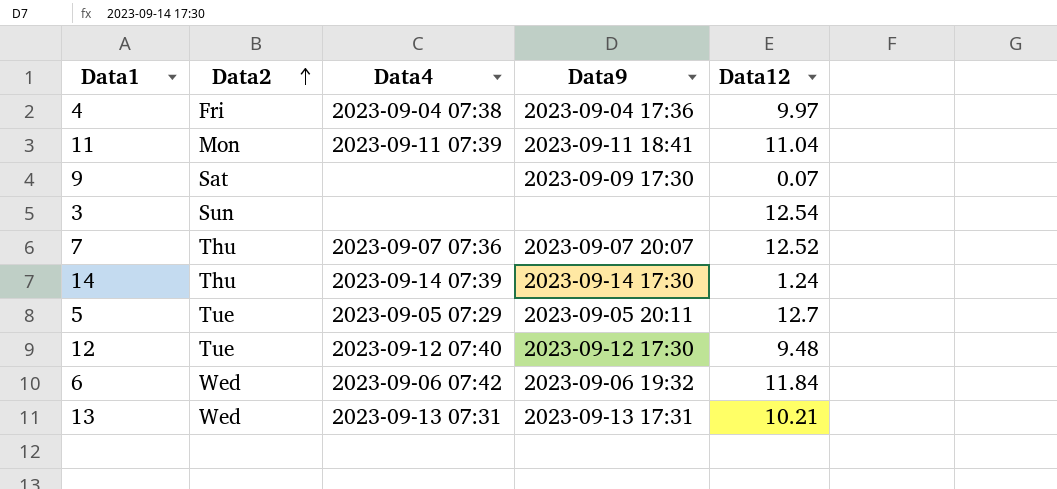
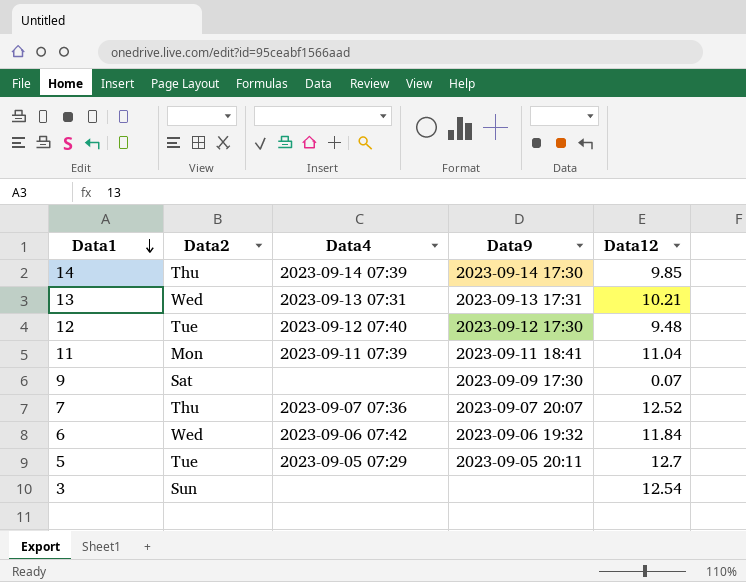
row order: Data2 ascending -> Data1 descending
row 4: Fri | 2023-09-04 07:38 | 2023-09-04 17:36 | 9.97 -> none
14 | Data12: 1.24 -> 9.85

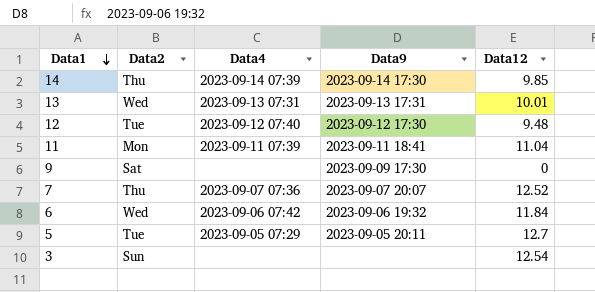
13 | Data12: 10.21 -> 10.01
9 | Data12: 0.07 -> 0

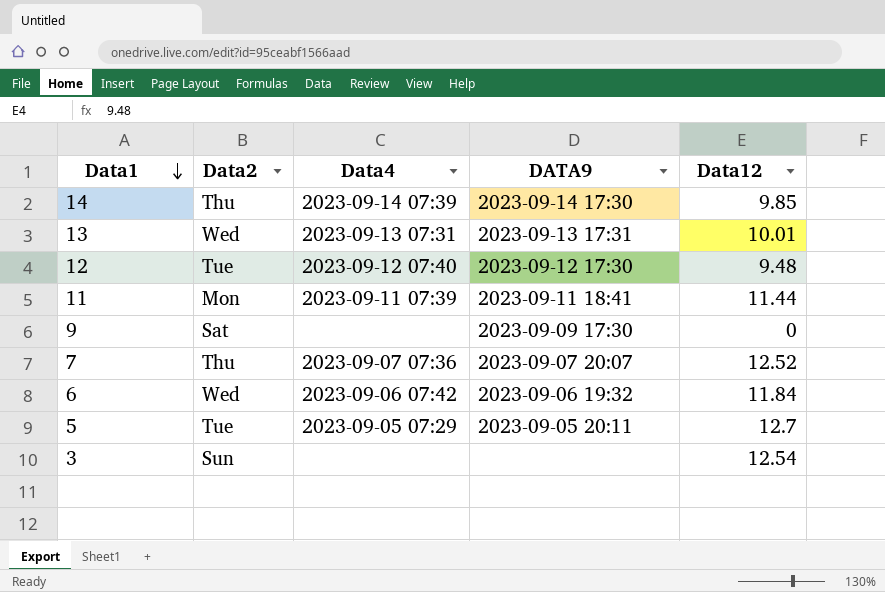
column name: Data9 -> DATA9
11 | Data12: 11.04 -> 11.44

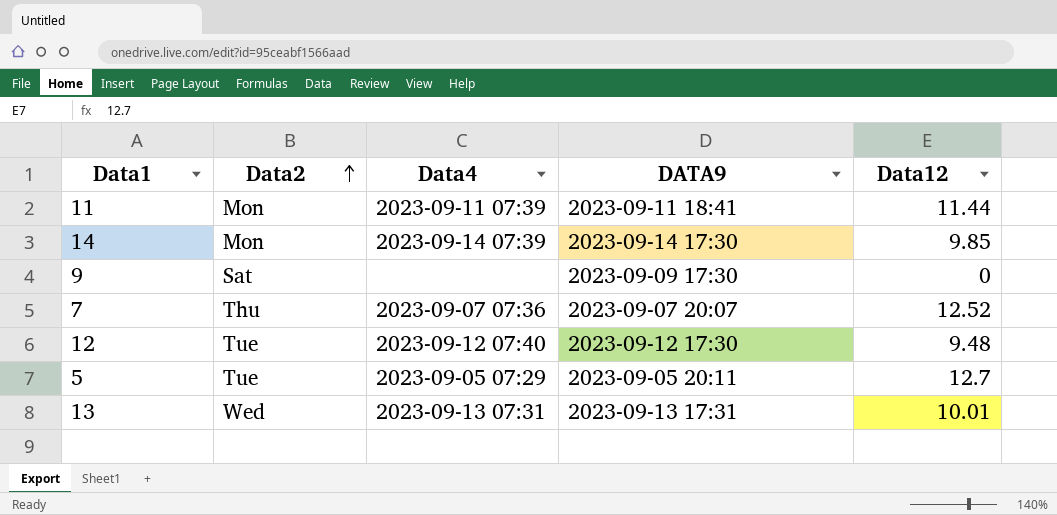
row order: Data1 descending -> Data2 ascending
row 6: Wed | 2023-09-06 07:42 | 2023-09-06 19:32 | 11.84 -> none
row 3: Sun | none | none | 12.54 -> none
14 | Data2: Thu -> Mon

